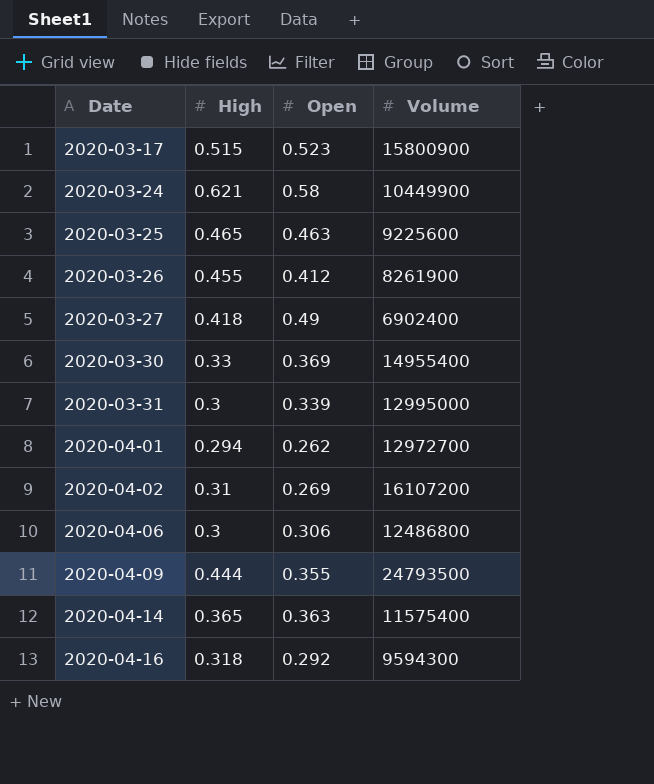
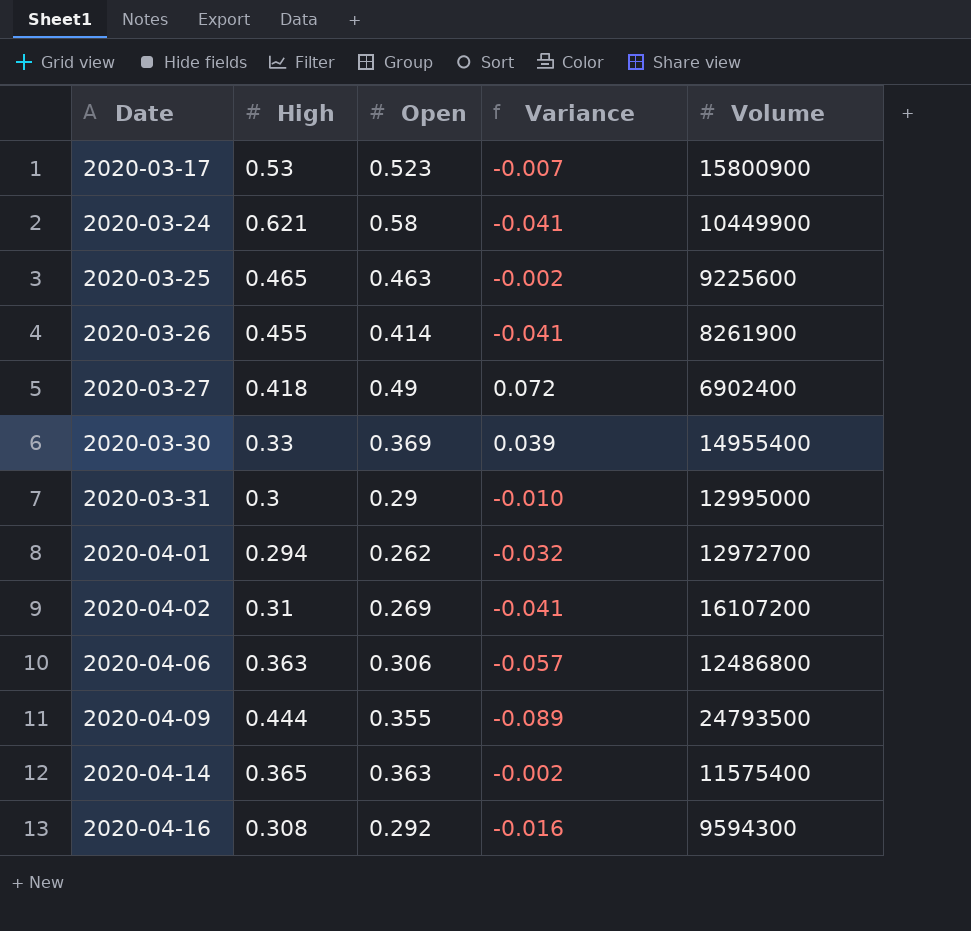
column Variance | formula: none -> [Open] - [High]
2020-03-17 | High: 0.515 -> 0.53
2020-03-26 | Open: 0.412 -> 0.414
2020-03-31 | Open: 0.339 -> 0.29
2020-04-06 | High: 0.3 -> 0.363
2020-04-16 | High: 0.318 -> 0.308

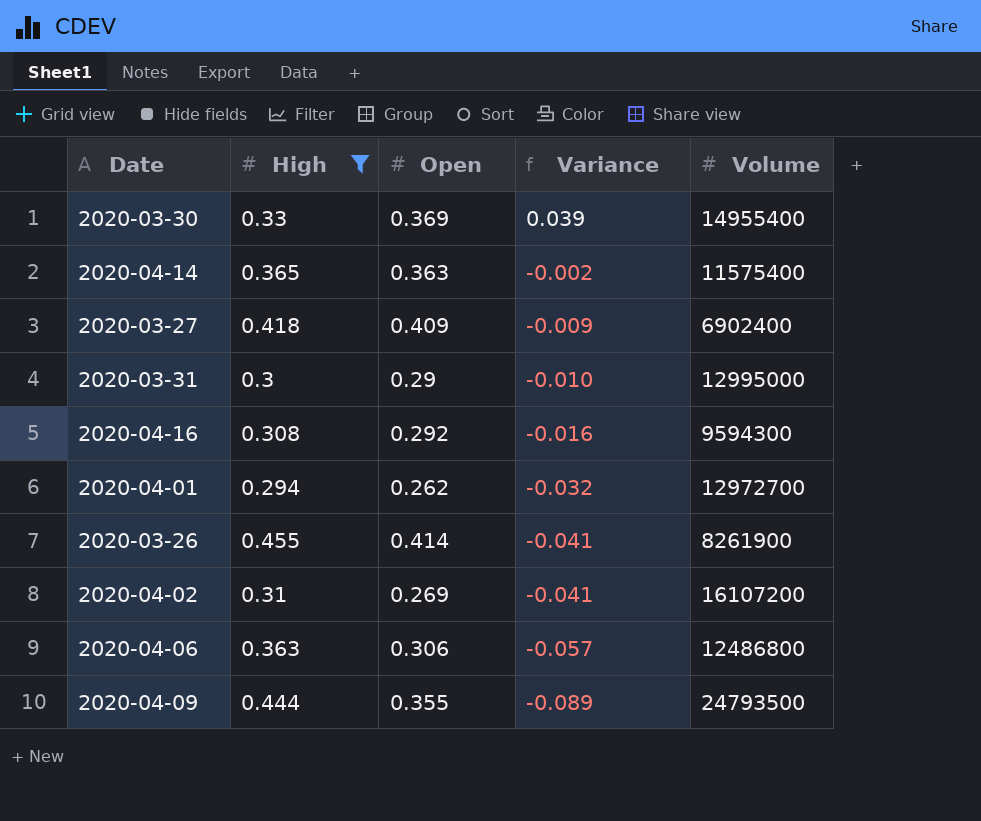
filter: none -> High <= 0.455
row order: Date ascending -> Variance descending
2020-03-27 | Open: 0.49 -> 0.409
2020-03-27 | Variance: 0.072 -> -0.009

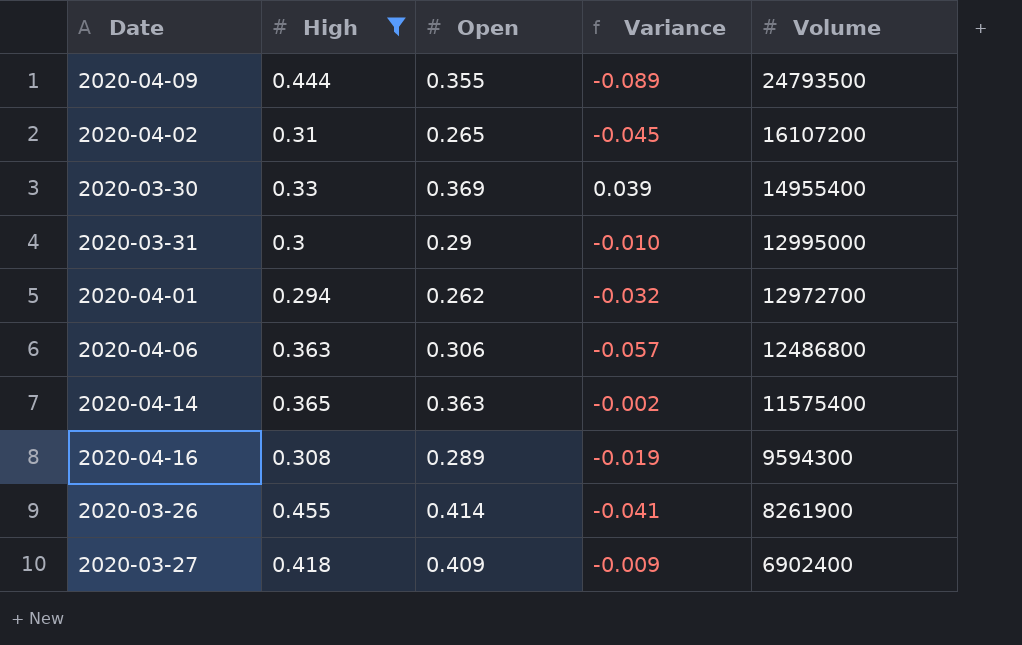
row order: Variance descending -> Volume descending
2020-04-02 | Open: 0.269 -> 0.265
2020-04-02 | Variance: -0.041 -> -0.045
2020-04-16 | Open: 0.292 -> 0.289
2020-04-16 | Variance: -0.016 -> -0.019

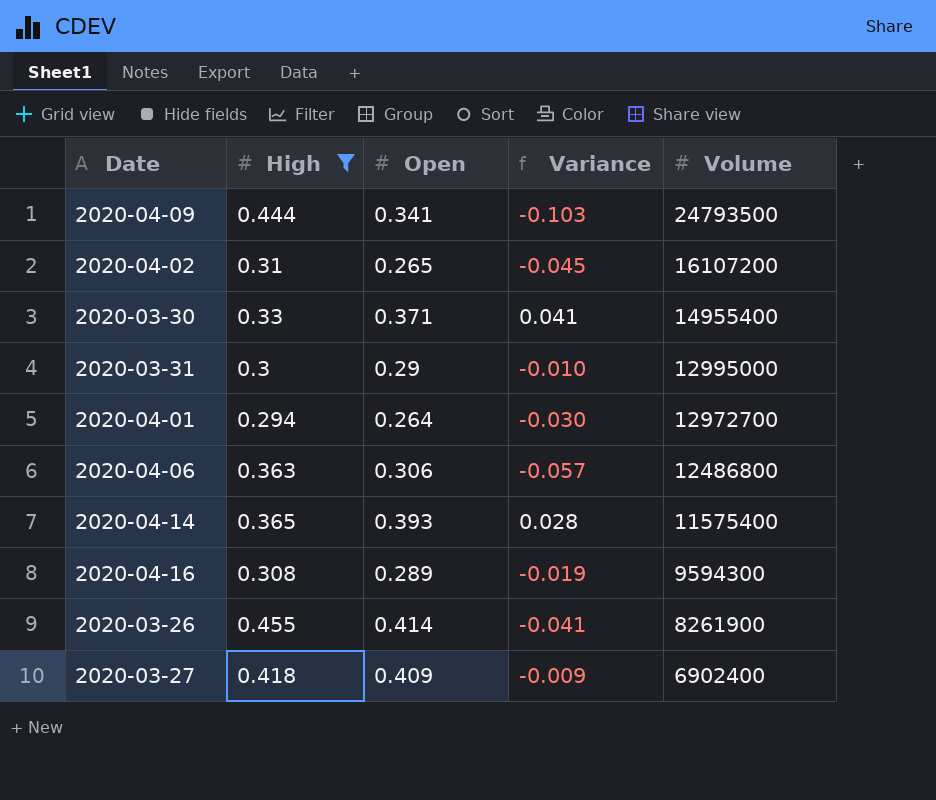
2020-04-09 | Open: 0.355 -> 0.341
2020-04-09 | Variance: -0.089 -> -0.103
2020-03-30 | Open: 0.369 -> 0.371
2020-03-30 | Variance: 0.039 -> 0.041
2020-04-01 | Open: 0.262 -> 0.264
2020-04-01 | Variance: -0.032 -> -0.030
2020-04-14 | Open: 0.363 -> 0.393
2020-04-14 | Variance: -0.002 -> 0.028

